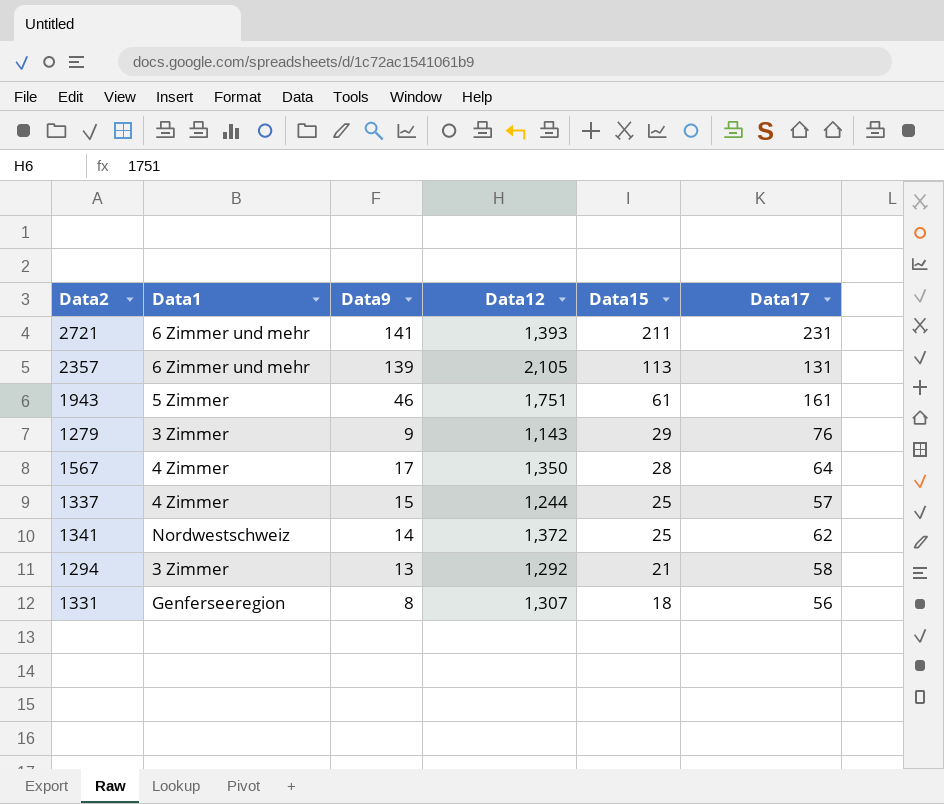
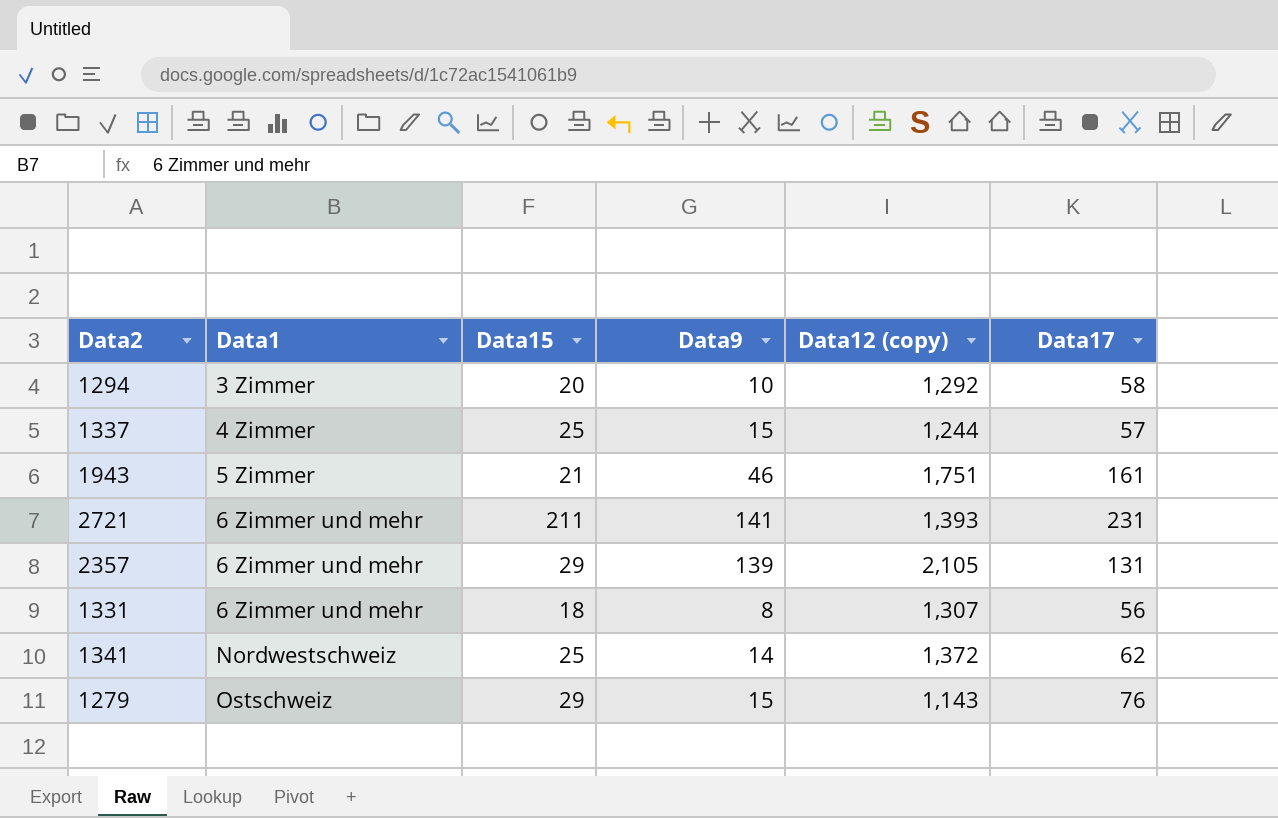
row order: Data15 descending -> Data1 ascending
column Data15 | position: 5 -> 3
column name: Data12 -> Data12 (copy)
row 1567: 4 Zimmer | 17 | 1,350 | 28 | 64 -> none
1294 | Data15: 21 -> 20
1294 | Data9: 13 -> 10
1943 | Data15: 61 -> 21
2357 | Data15: 113 -> 29
1331 | Data1: Genferseeregion -> 6 Zimmer und mehr
1279 | Data1: 3 Zimmer -> Ostschweiz
1279 | Data9: 9 -> 15

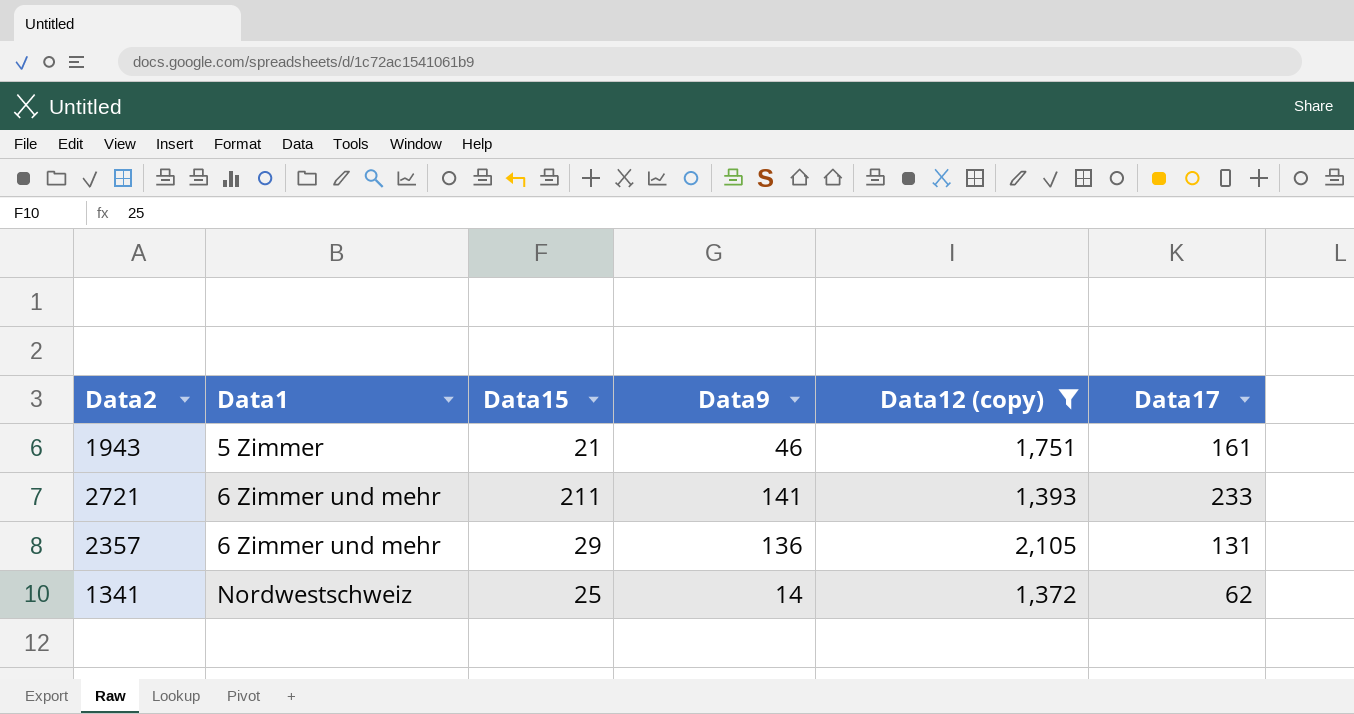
filter: none -> Data12 (copy) >= 1,372
2721 | Data17: 231 -> 233
2357 | Data9: 139 -> 136

